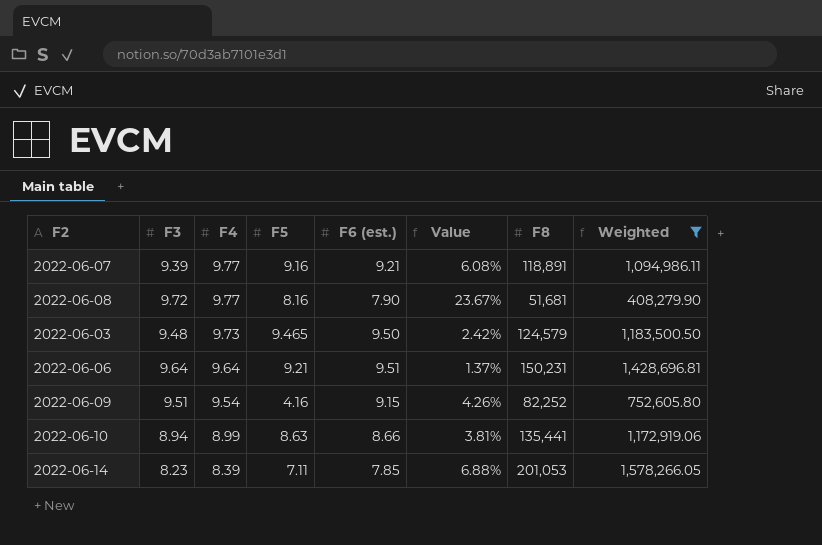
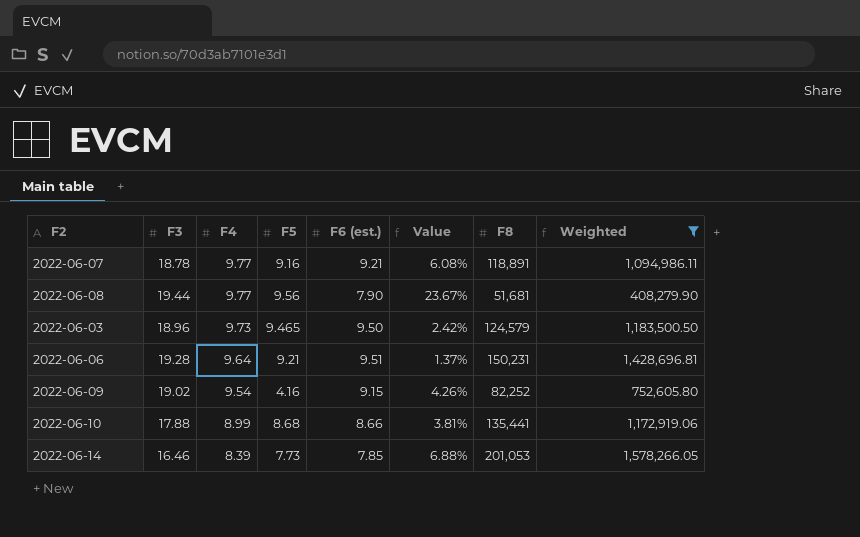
2022-06-07 | F3: 9.39 -> 18.78
2022-06-08 | F3: 9.72 -> 19.44
2022-06-08 | F5: 8.16 -> 9.56
2022-06-03 | F3: 9.48 -> 18.96
2022-06-06 | F3: 9.64 -> 19.28
2022-06-09 | F3: 9.51 -> 19.02
2022-06-10 | F3: 8.94 -> 17.88
2022-06-10 | F5: 8.63 -> 8.68
2022-06-14 | F3: 8.23 -> 16.46
2022-06-14 | F5: 7.11 -> 7.73

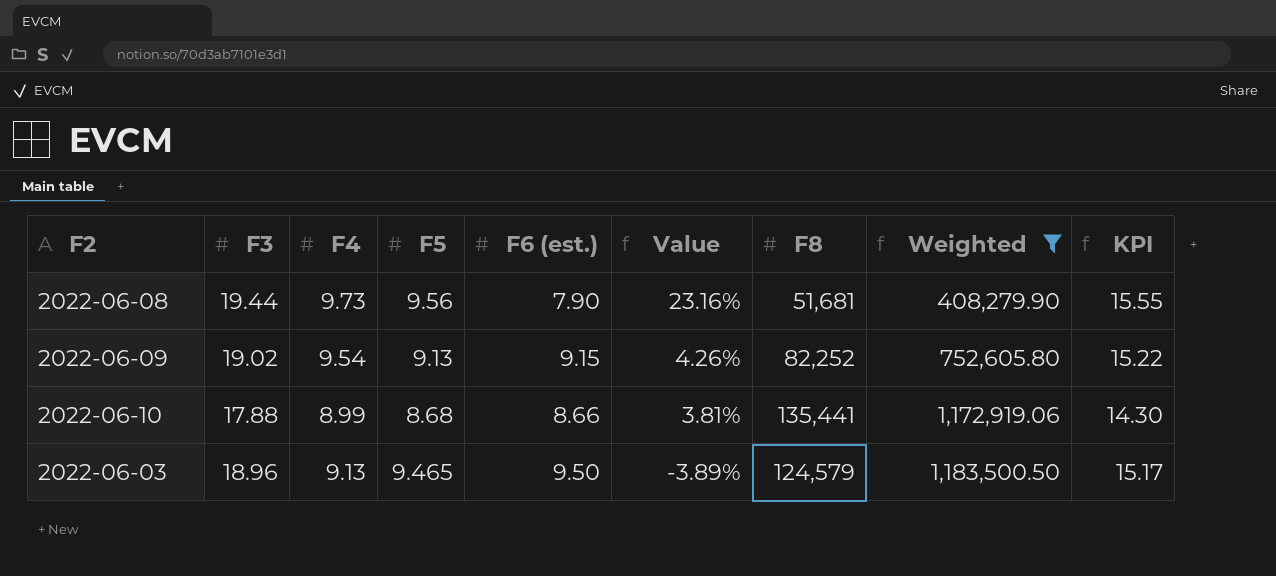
row order: F4 descending -> Value descending
column KPI | formula: none -> [F3] * 0.8
row 2022-06-07: 18.78 | 9.77 | 9.16 | 9.21 | 6.08% | 118,891 | 1,094,986.11 -> none
row 2022-06-06: 19.28 | 9.64 | 9.21 | 9.51 | 1.37% | 150,231 | 1,428,696.81 -> none
row 2022-06-14: 16.46 | 8.39 | 7.73 | 7.85 | 6.88% | 201,053 | 1,578,266.05 -> none
2022-06-08 | F4: 9.77 -> 9.73
2022-06-08 | Value: 23.67% -> 23.16%
2022-06-09 | F5: 4.16 -> 9.13
2022-06-03 | F4: 9.73 -> 9.13
2022-06-03 | Value: 2.42% -> -3.89%

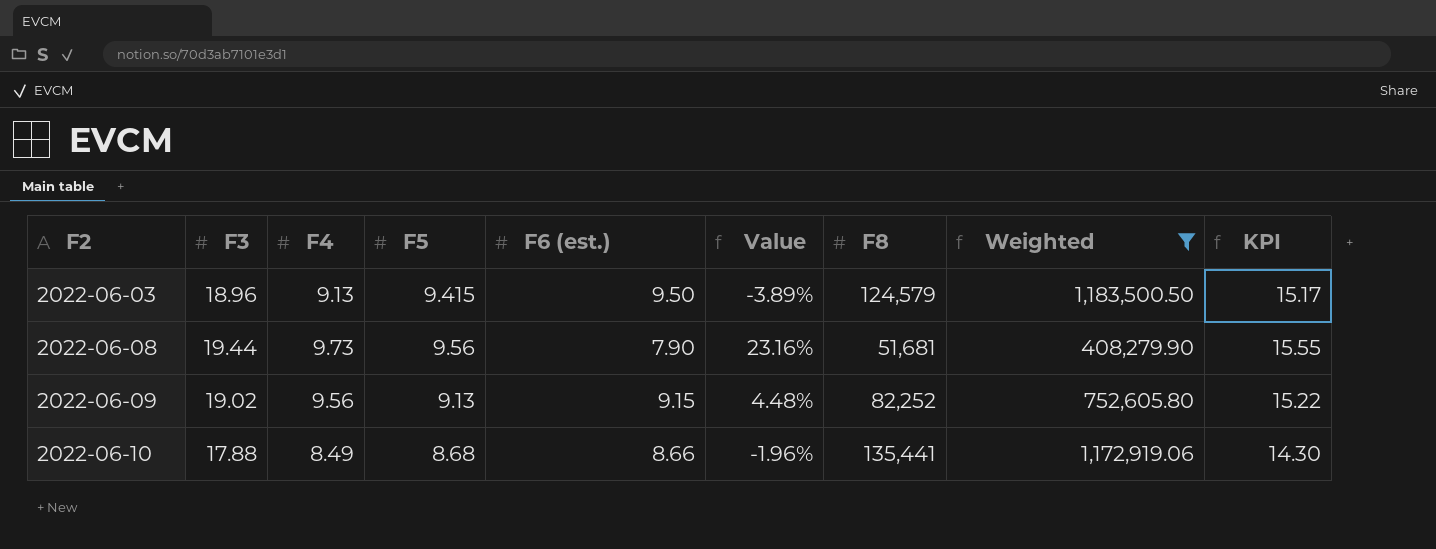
row order: Value descending -> F2 ascending
2022-06-03 | F5: 9.465 -> 9.415
2022-06-09 | F4: 9.54 -> 9.56
2022-06-09 | Value: 4.26% -> 4.48%
2022-06-10 | F4: 8.99 -> 8.49
2022-06-10 | Value: 3.81% -> -1.96%

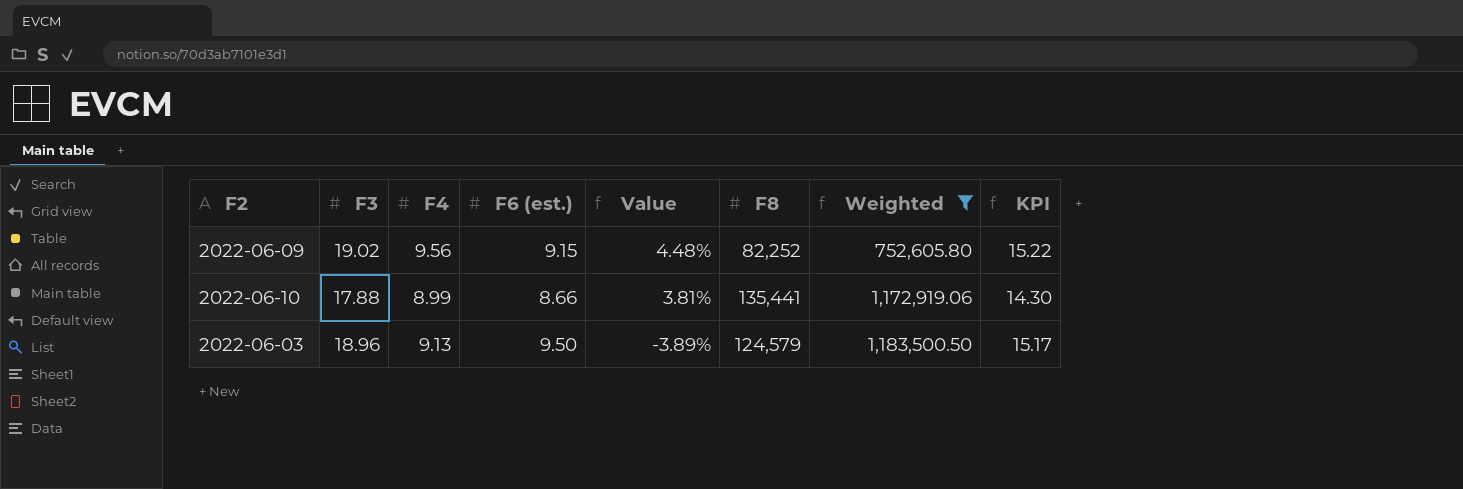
row order: F2 ascending -> Value descending
column F5 | position: 4 -> none
row 2022-06-08: 19.44 | 9.73 | 9.56 | 7.90 | 23.16% | 51,681 | 408,279.90 | 15.55 -> none
2022-06-10 | F4: 8.49 -> 8.99
2022-06-10 | Value: -1.96% -> 3.81%

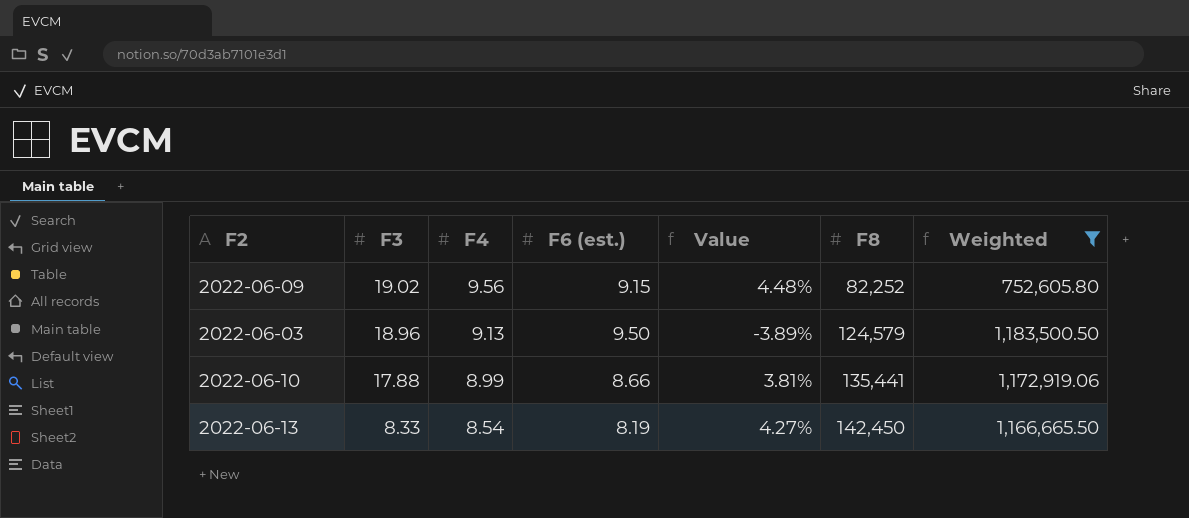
row order: Value descending -> F3 descending
column KPI | formula: [F3] * 0.8 -> none
row 2022-06-13: none -> 8.33 | 8.54 | 8.19 | 4.27% | 142,450 | 1,166,665.50

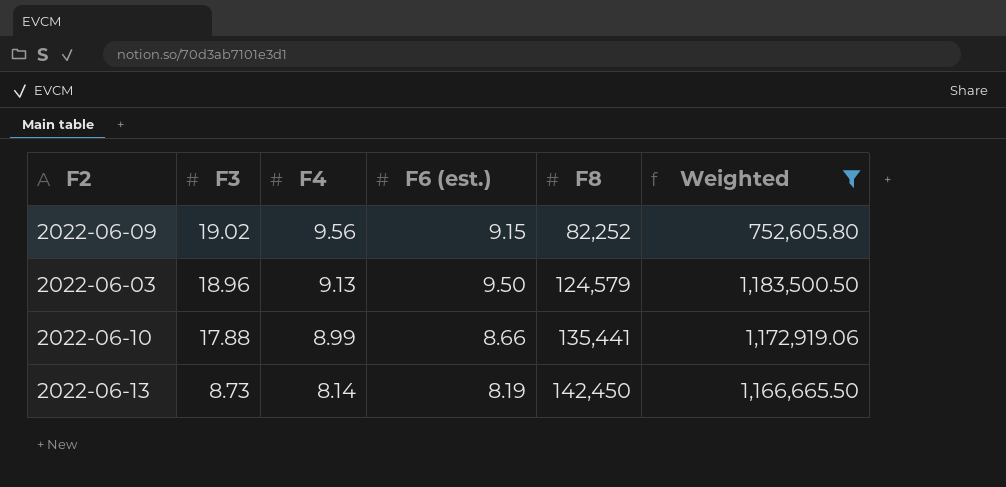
column Value | formula: ([F4] - [F6 (est.)]) / [F6 (est.)] -> none
2022-06-13 | F3: 8.33 -> 8.73
2022-06-13 | F4: 8.54 -> 8.14

